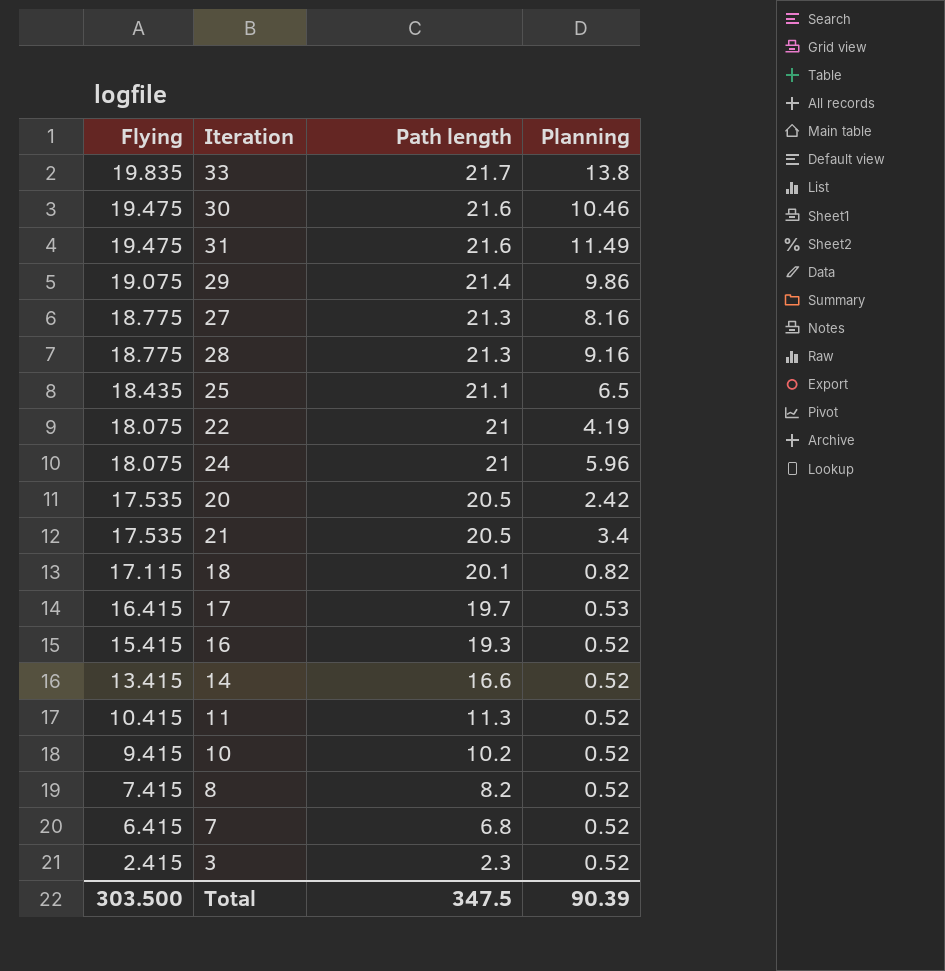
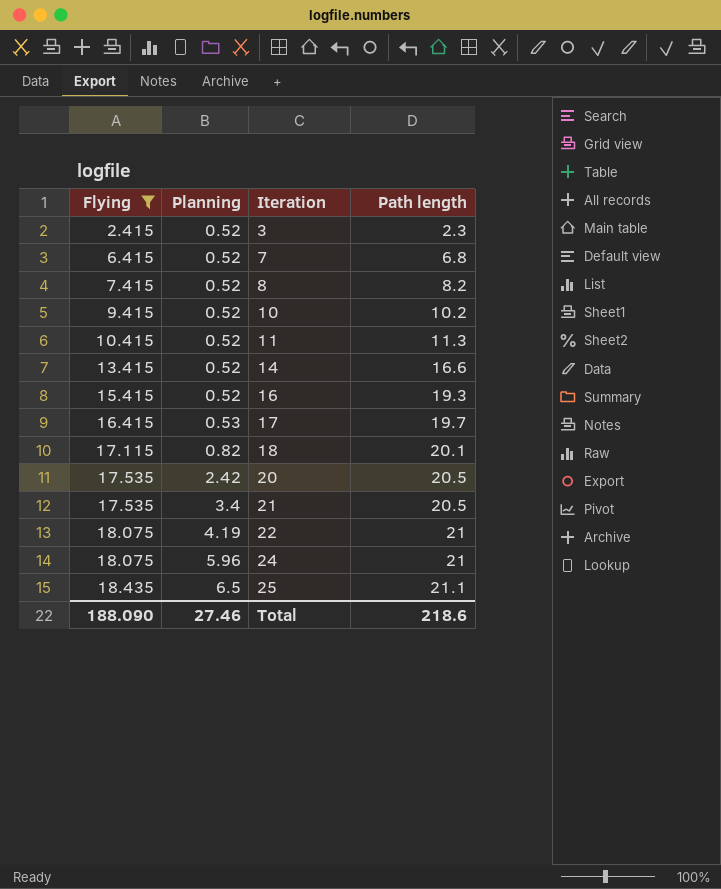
filter: none -> Flying <= 18.435
row order: Flying descending -> Flying ascending
column Planning | position: 4 -> 2
Total | Flying: 303.500 -> 188.090
Total | Planning: 90.39 -> 27.46
Total | Path length: 347.5 -> 218.6

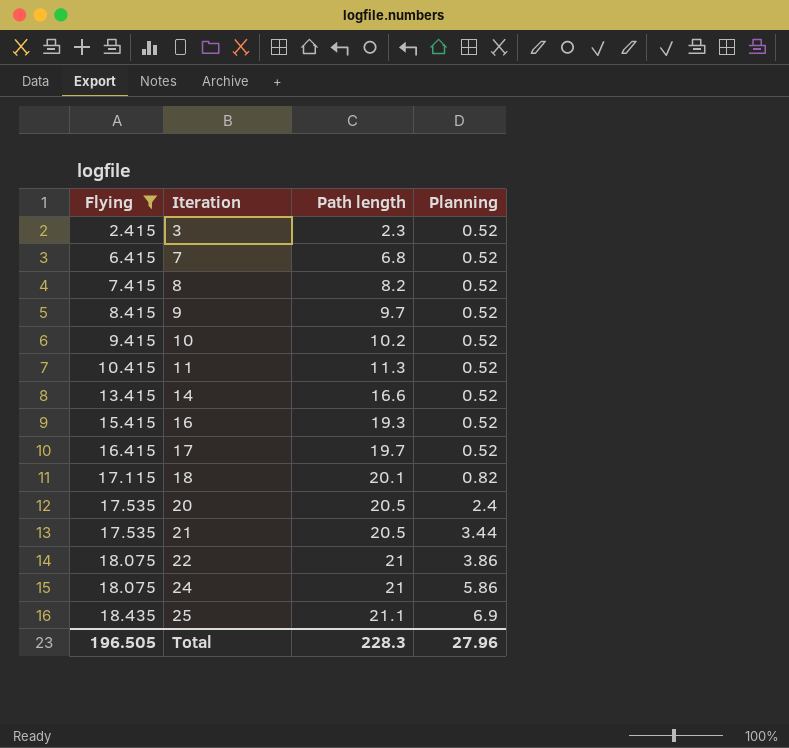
column Planning | position: 2 -> 4
row 9: none -> 8.415 | 9.7 | 0.52
17 | Planning: 0.53 -> 0.52
20 | Planning: 2.42 -> 2.4
21 | Planning: 3.4 -> 3.44
22 | Planning: 4.19 -> 3.86
24 | Planning: 5.96 -> 5.86
25 | Planning: 6.5 -> 6.9
Total | Flying: 188.090 -> 196.505
Total | Path length: 218.6 -> 228.3
Total | Planning: 27.46 -> 27.96

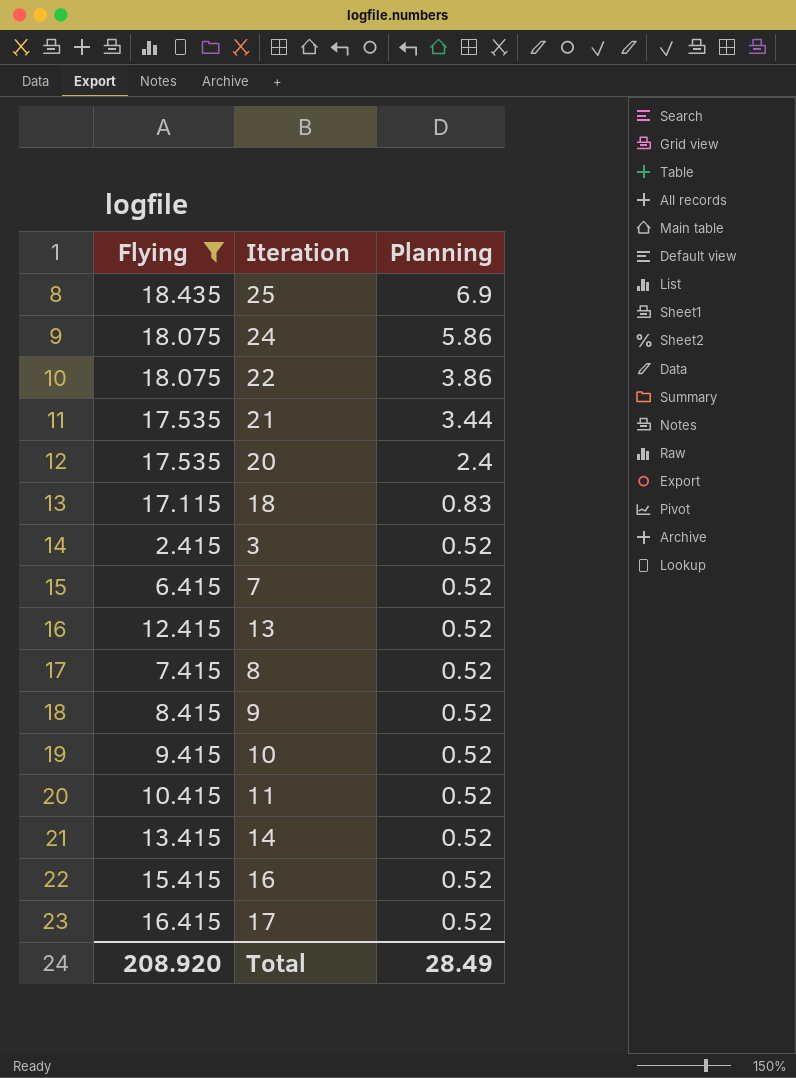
row order: Flying ascending -> Planning descending
column Path length | position: 3 -> none
18 | Planning: 0.82 -> 0.83
row 13: none -> 12.415 | 0.52
Total | Flying: 196.505 -> 208.920
Total | Planning: 27.96 -> 28.49

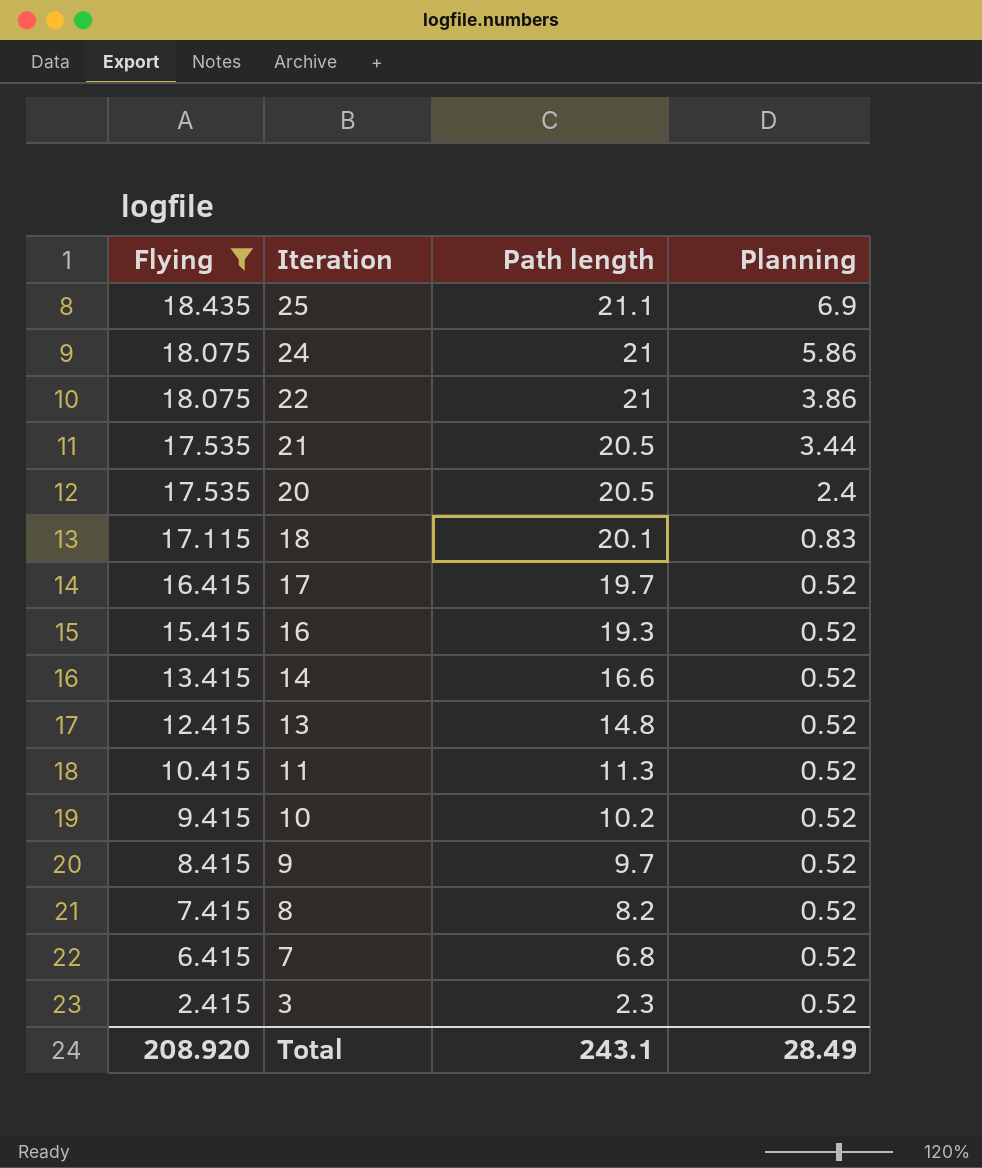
row order: Planning descending -> Flying descending
column Path length | position: none -> 3

